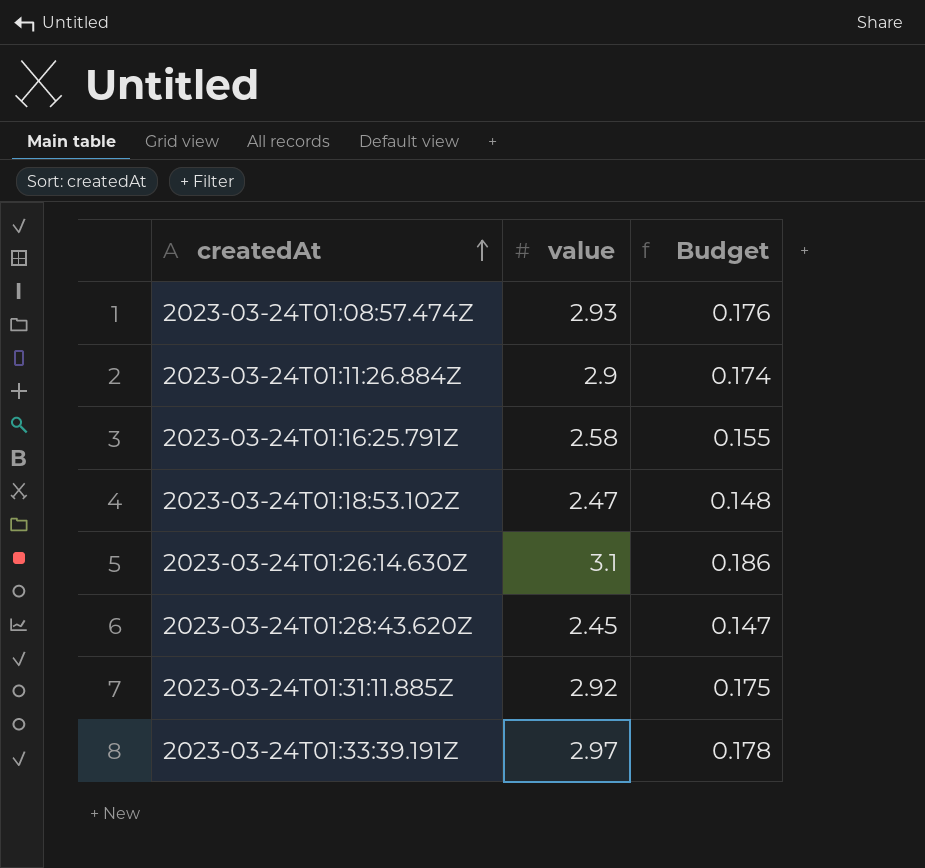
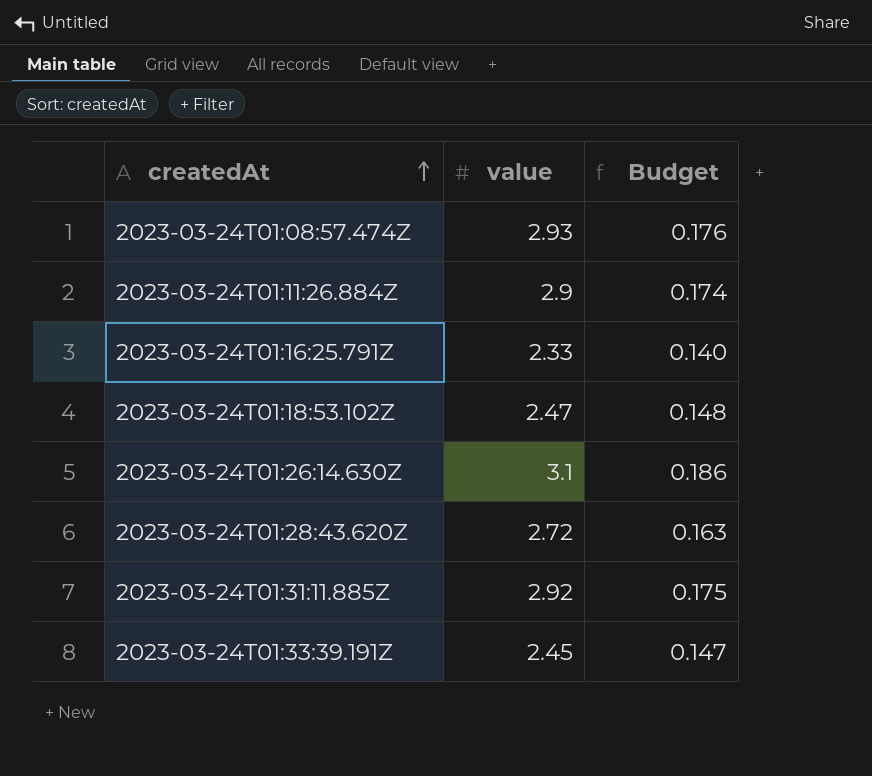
2023-03-24T01:16:25.791Z | value: 2.58 -> 2.33
2023-03-24T01:16:25.791Z | Budget: 0.155 -> 0.140
2023-03-24T01:28:43.620Z | value: 2.45 -> 2.72
2023-03-24T01:28:43.620Z | Budget: 0.147 -> 0.163
2023-03-24T01:33:39.191Z | value: 2.97 -> 2.45
2023-03-24T01:33:39.191Z | Budget: 0.178 -> 0.147

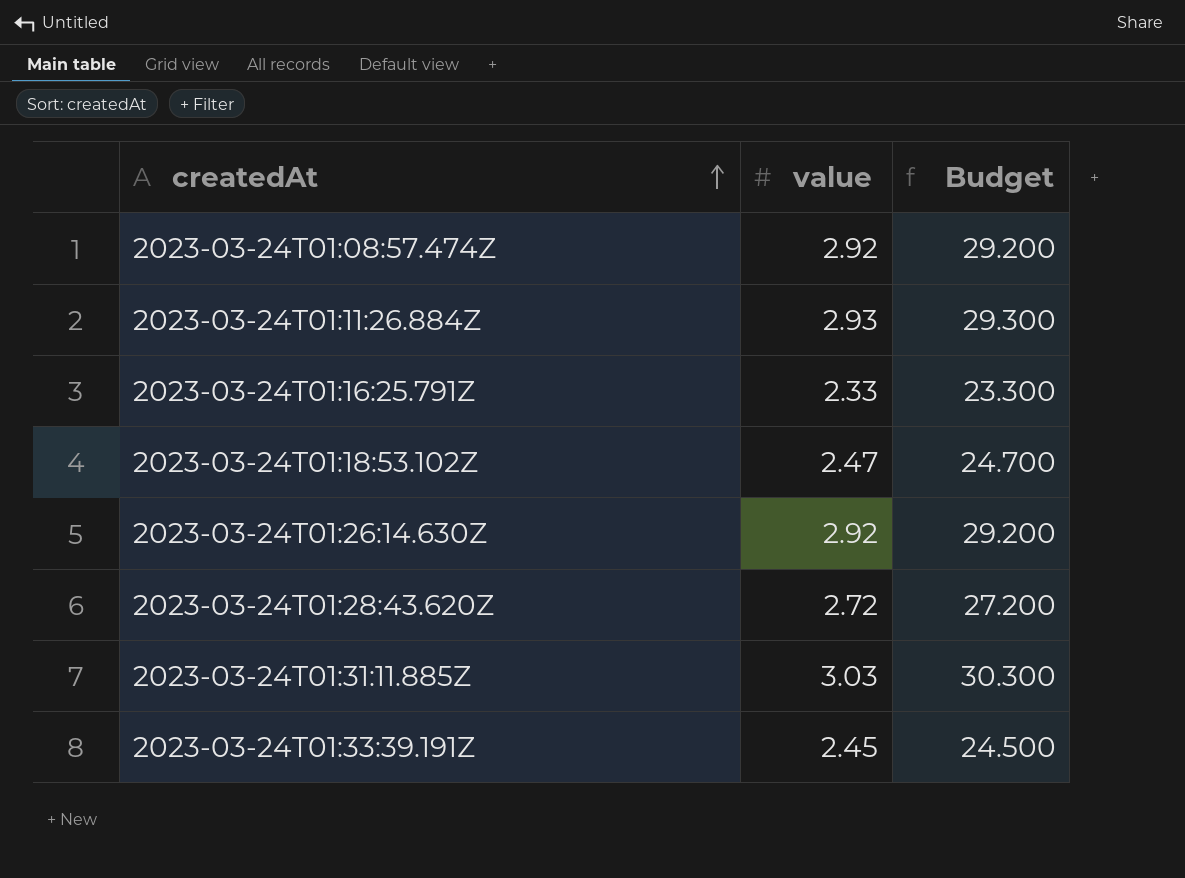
column Budget | formula: [value] * 0.06 -> [value] * 10
2023-03-24T01:08:57.474Z | value: 2.93 -> 2.92
2023-03-24T01:11:26.884Z | value: 2.9 -> 2.93
2023-03-24T01:26:14.630Z | value: 3.1 -> 2.92
2023-03-24T01:31:11.885Z | value: 2.92 -> 3.03

